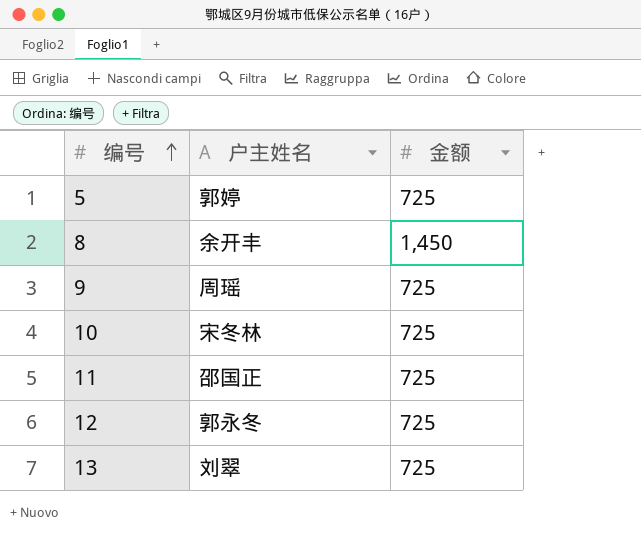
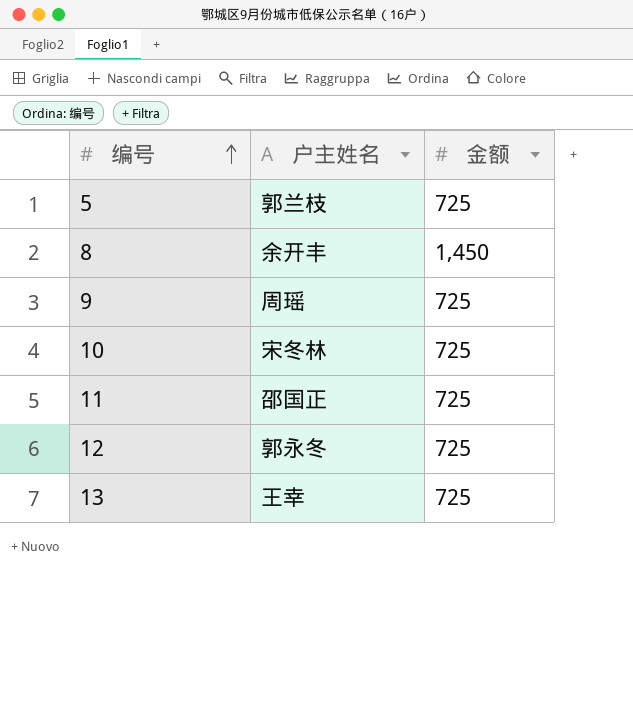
5 | 户主姓名: 郭婷 -> 郭兰枝
13 | 户主姓名: 刘翠 -> 王幸

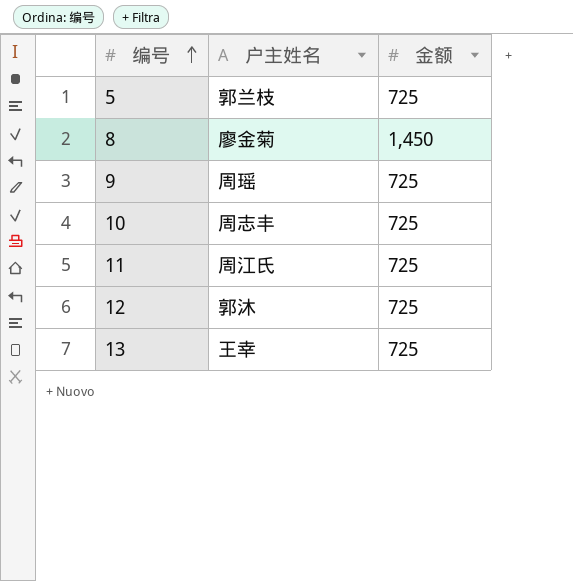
8 | 户主姓名: 余开丰 -> 廖金菊
10 | 户主姓名: 宋冬林 -> 周志丰
11 | 户主姓名: 邵国正 -> 周江氏
12 | 户主姓名: 郭永冬 -> 郭沐

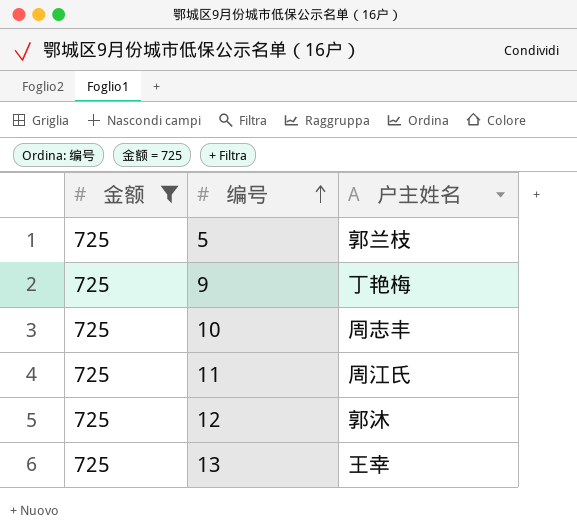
filter: none -> 金额 = 725
column 金额 | position: 3 -> 1
9 | 户主姓名: 周瑶 -> 丁艳梅

